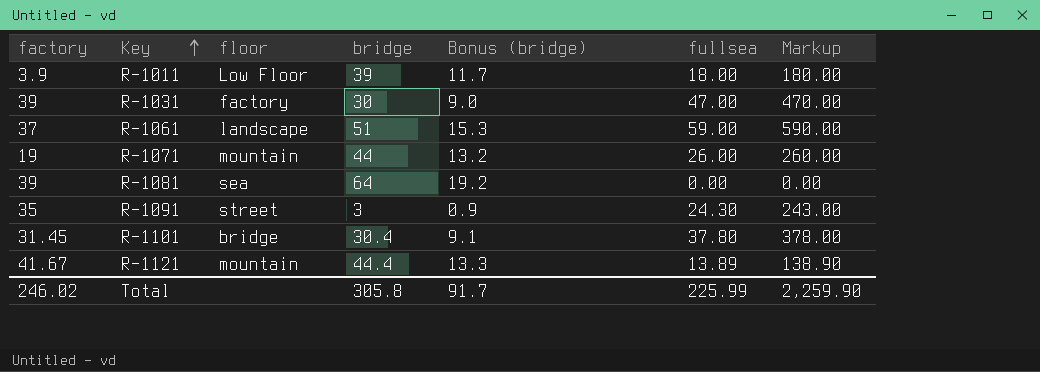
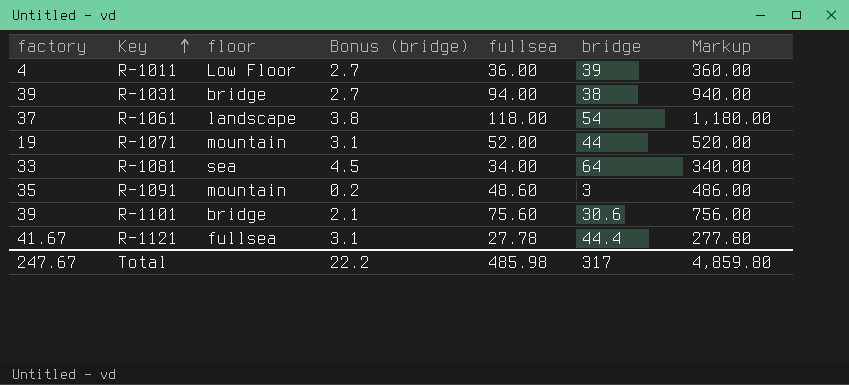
column Bonus (bridge) | formula: [bridge] * 0.3 -> [bridge] * 0.07
column bridge | position: 4 -> 6
R-1011 | factory: 3.9 -> 4
R-1011 | fullsea: 18.00 -> 36.00
R-1011 | Markup: 180.00 -> 360.00
R-1031 | floor: factory -> bridge
R-1031 | fullsea: 47.00 -> 94.00
R-1031 | bridge: 30 -> 38
R-1031 | Markup: 470.00 -> 940.00
R-1061 | fullsea: 59.00 -> 118.00
R-1061 | bridge: 51 -> 54
R-1061 | Markup: 590.00 -> 1,180.00
R-1071 | fullsea: 26.00 -> 52.00
R-1071 | Markup: 260.00 -> 520.00
R-1081 | factory: 39 -> 33
R-1081 | fullsea: 0.00 -> 34.00
R-1081 | Markup: 0.00 -> 340.00
R-1091 | floor: street -> mountain
R-1091 | fullsea: 24.30 -> 48.60
R-1091 | Markup: 243.00 -> 486.00
R-1101 | factory: 31.45 -> 39
R-1101 | fullsea: 37.80 -> 75.60
R-1101 | bridge: 30.4 -> 30.6
R-1101 | Markup: 378.00 -> 756.00
R-1121 | floor: mountain -> fullsea
R-1121 | fullsea: 13.89 -> 27.78
R-1121 | Markup: 138.90 -> 277.80
Total | factory: 246.02 -> 247.67
Total | Bonus (bridge): 91.7 -> 22.2
Total | fullsea: 225.99 -> 485.98
Total | bridge: 305.8 -> 317
Total | Markup: 2,259.90 -> 4,859.80

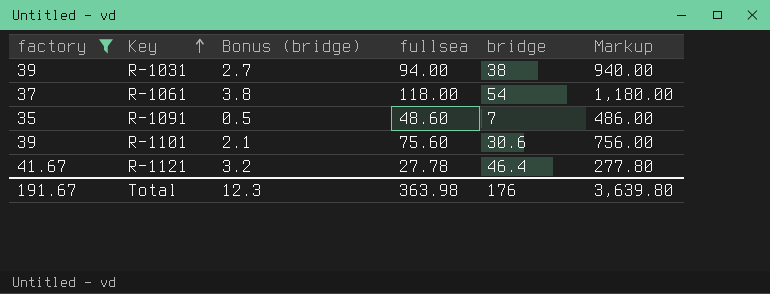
filter: none -> factory >= 35
column floor | position: 3 -> none
R-1091 | Bonus (bridge): 0.2 -> 0.5
R-1091 | bridge: 3 -> 7
R-1121 | Bonus (bridge): 3.1 -> 3.2
R-1121 | bridge: 44.4 -> 46.4
Total | factory: 247.67 -> 191.67
Total | Bonus (bridge): 22.2 -> 12.3
Total | fullsea: 485.98 -> 363.98
Total | bridge: 317 -> 176
Total | Markup: 4,859.80 -> 3,639.80

